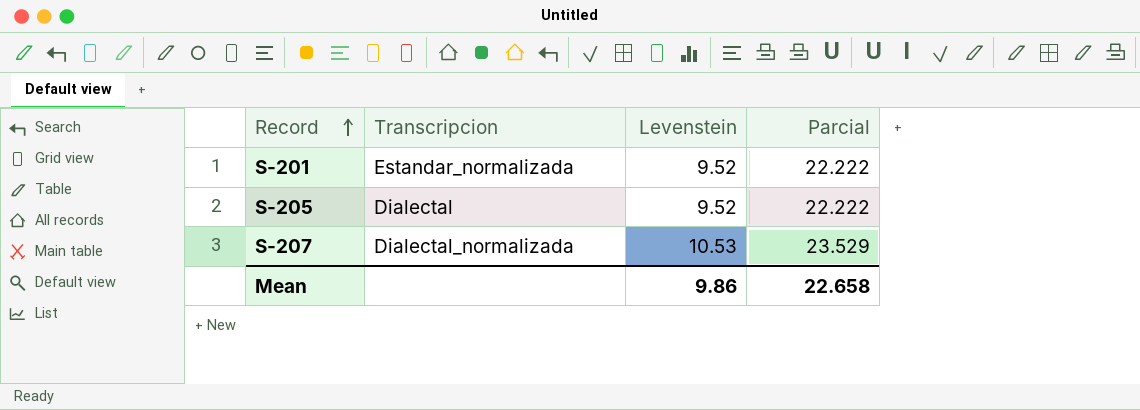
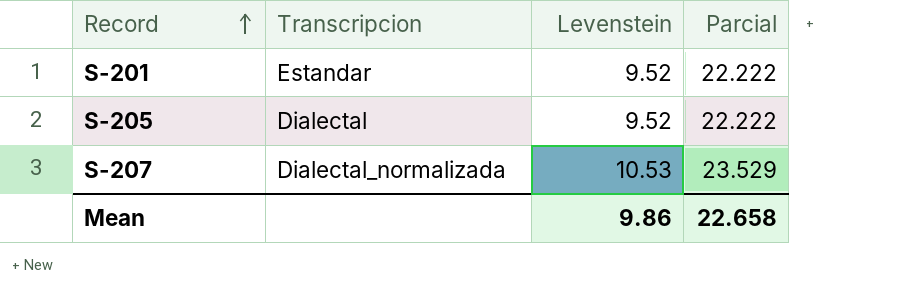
S-201 | Transcripcion: Estandar_normalizada -> Estandar

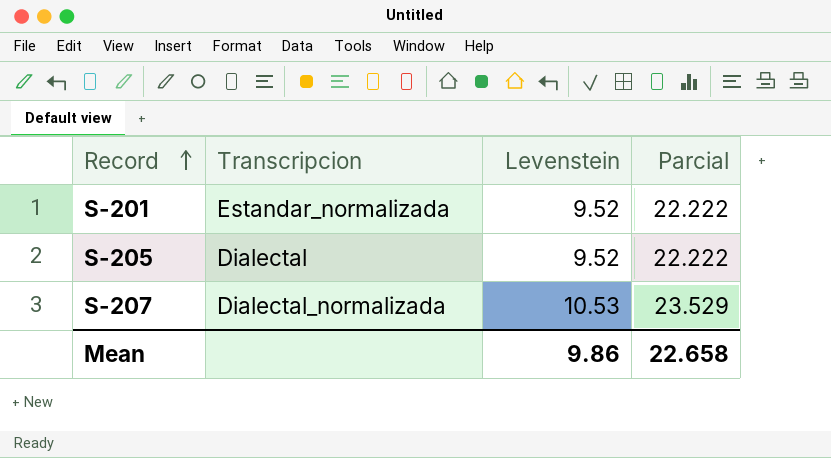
S-201 | Transcripcion: Estandar -> Estandar_normalizada

